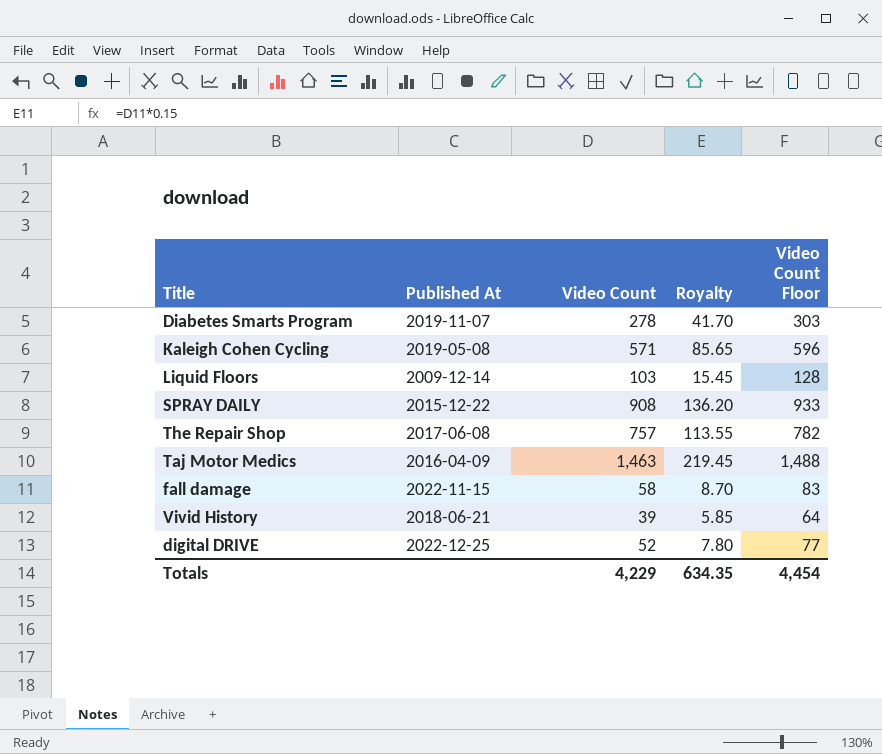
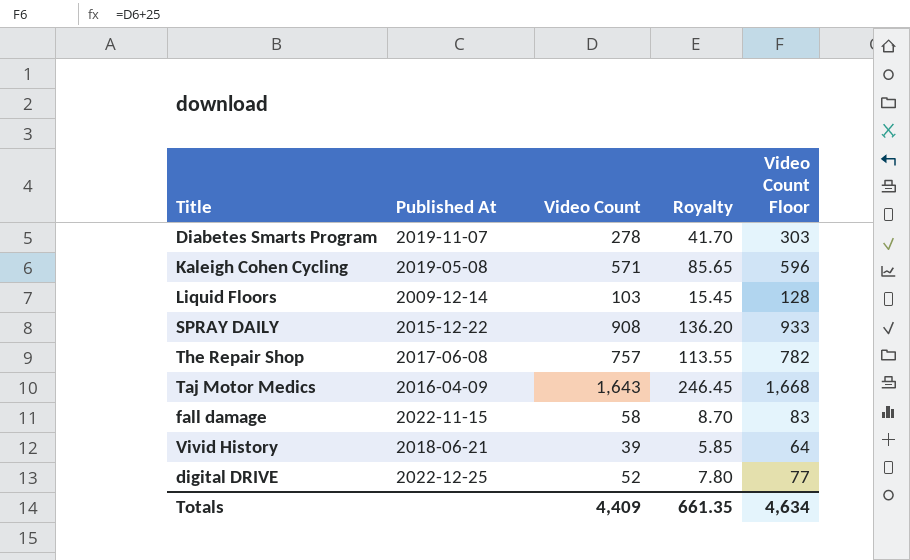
Taj Motor Medics | Video Count: 1,463 -> 1,643
Taj Motor Medics | Royalty: 219.45 -> 246.45
Taj Motor Medics | Video Count Floor: 1,488 -> 1,668
Totals | Video Count: 4,229 -> 4,409
Totals | Royalty: 634.35 -> 661.35
Totals | Video Count Floor: 4,454 -> 4,634

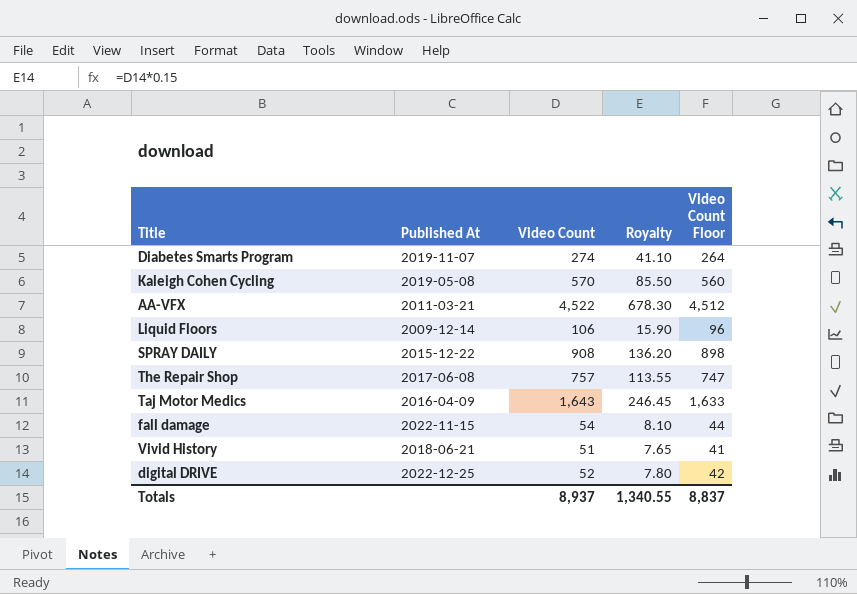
column Video Count Floor | formula: [Video Count] + 25 -> [Video Count] - 10
Diabetes Smarts Program | Video Count: 278 -> 274
Diabetes Smarts Program | Royalty: 41.70 -> 41.10
Kaleigh Cohen Cycling | Video Count: 571 -> 570
Kaleigh Cohen Cycling | Royalty: 85.65 -> 85.50
row AA-VFX: none -> 2011-03-21 | 4,522 | 678.30 | 4,512
Liquid Floors | Video Count: 103 -> 106
Liquid Floors | Royalty: 15.45 -> 15.90
fall damage | Video Count: 58 -> 54
fall damage | Royalty: 8.70 -> 8.10
Vivid History | Video Count: 39 -> 51
Vivid History | Royalty: 5.85 -> 7.65
Totals | Video Count: 4,409 -> 8,937
Totals | Royalty: 661.35 -> 1,340.55
Totals | Video Count Floor: 4,634 -> 8,837

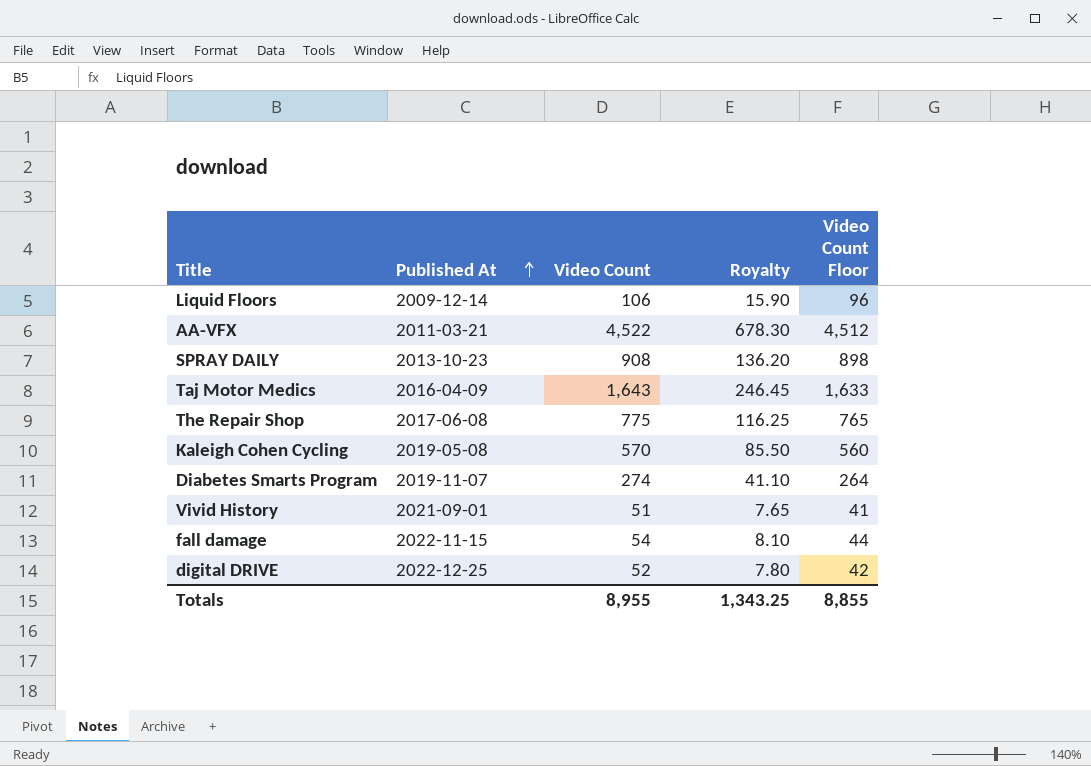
row order: none -> Published At ascending
SPRAY DAILY | Published At: 2015-12-22 -> 2013-10-23
The Repair Shop | Video Count: 757 -> 775
The Repair Shop | Royalty: 113.55 -> 116.25
The Repair Shop | Video Count Floor: 747 -> 765
Vivid History | Published At: 2018-06-21 -> 2021-09-01
Totals | Video Count: 8,937 -> 8,955
Totals | Royalty: 1,340.55 -> 1,343.25
Totals | Video Count Floor: 8,837 -> 8,855

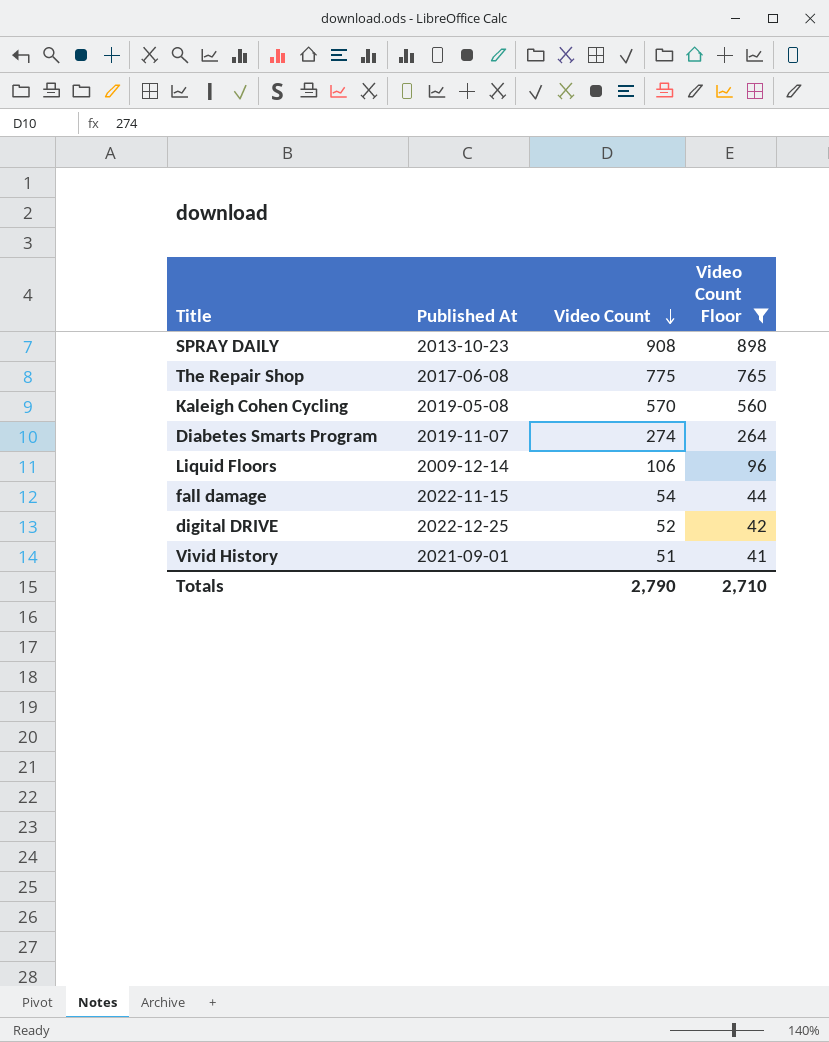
filter: none -> Video Count Floor <= 898
row order: Published At ascending -> Video Count descending
column Royalty | formula: [Video Count] * 0.15 -> none
Totals | Video Count: 8,955 -> 2,790
Totals | Video Count Floor: 8,855 -> 2,710

